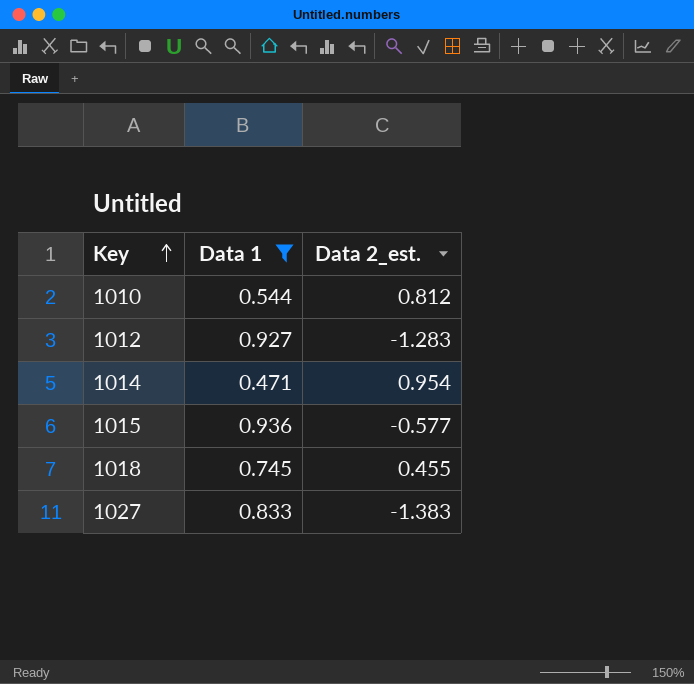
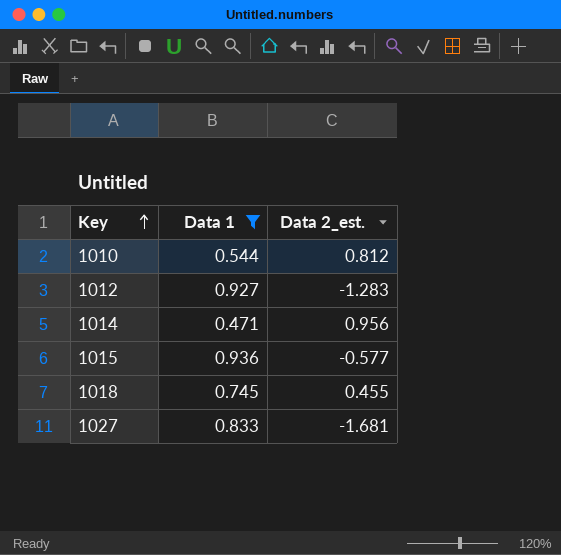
1014 | Data 2_est.: 0.954 -> 0.956
1027 | Data 2_est.: -1.383 -> -1.681

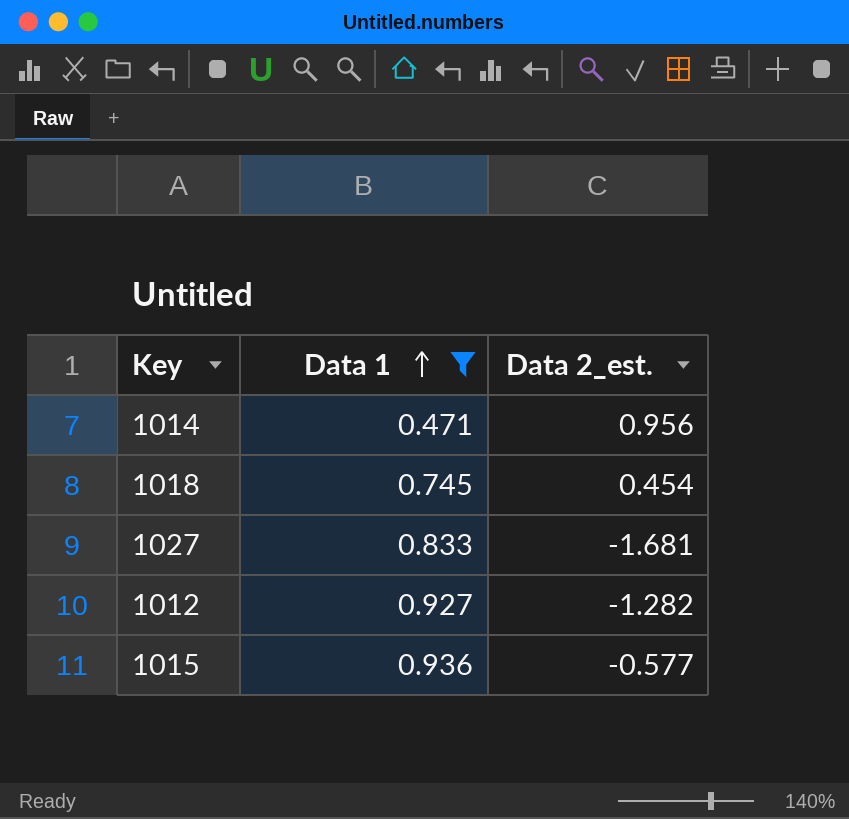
row order: Key ascending -> Data 1 ascending
row 1010: 0.544 | 0.812 -> none
1018 | Data 2_est.: 0.455 -> 0.454
1012 | Data 2_est.: -1.283 -> -1.282

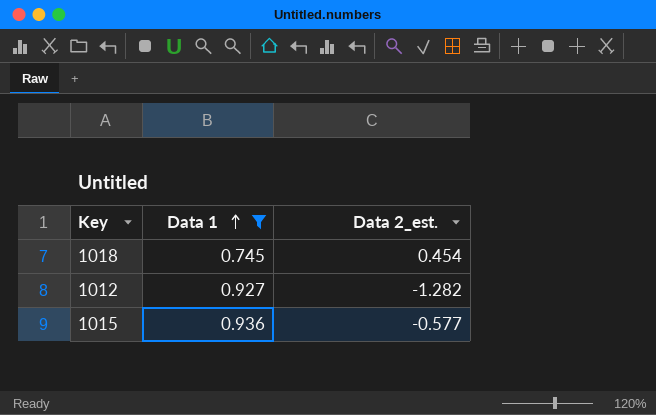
row 1014: 0.471 | 0.956 -> none
row 1027: 0.833 | -1.681 -> none

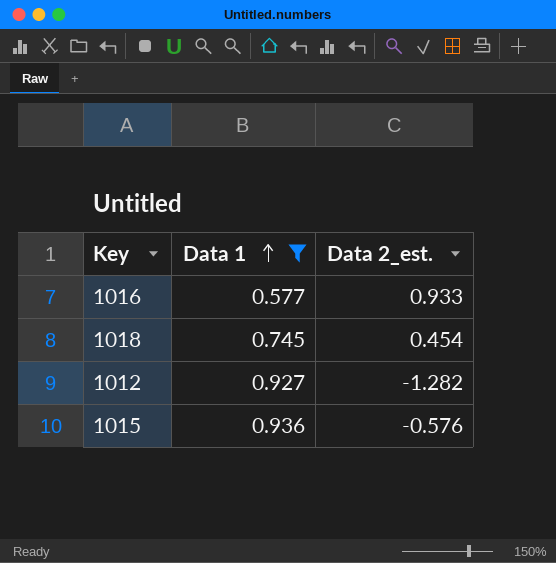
row 1016: none -> 0.577 | 0.933
1015 | Data 2_est.: -0.577 -> -0.576

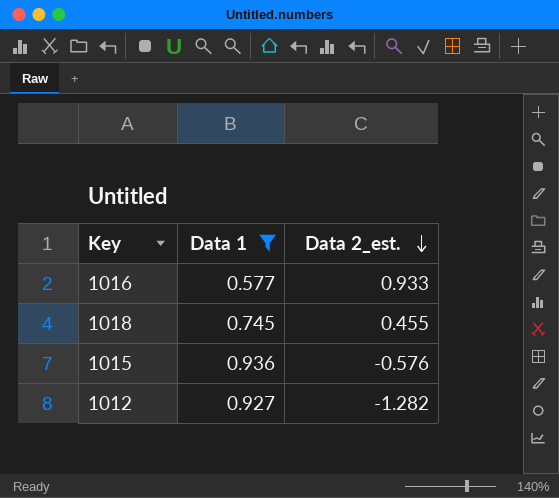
row order: Data 1 ascending -> Data 2_est. descending
1018 | Data 2_est.: 0.454 -> 0.455

